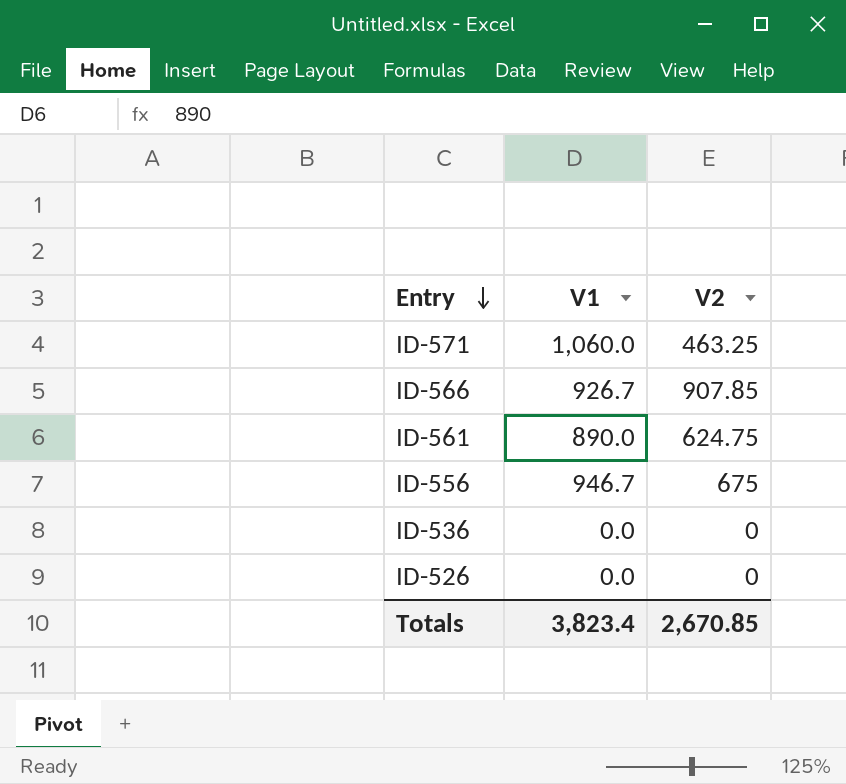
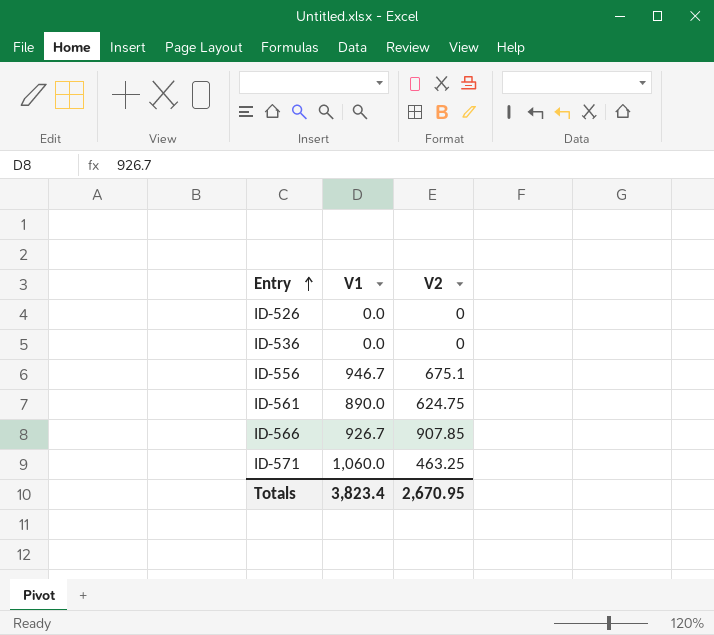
row order: Entry descending -> Entry ascending
ID-556 | V2: 675 -> 675.1
Totals | V2: 2,670.85 -> 2,670.95

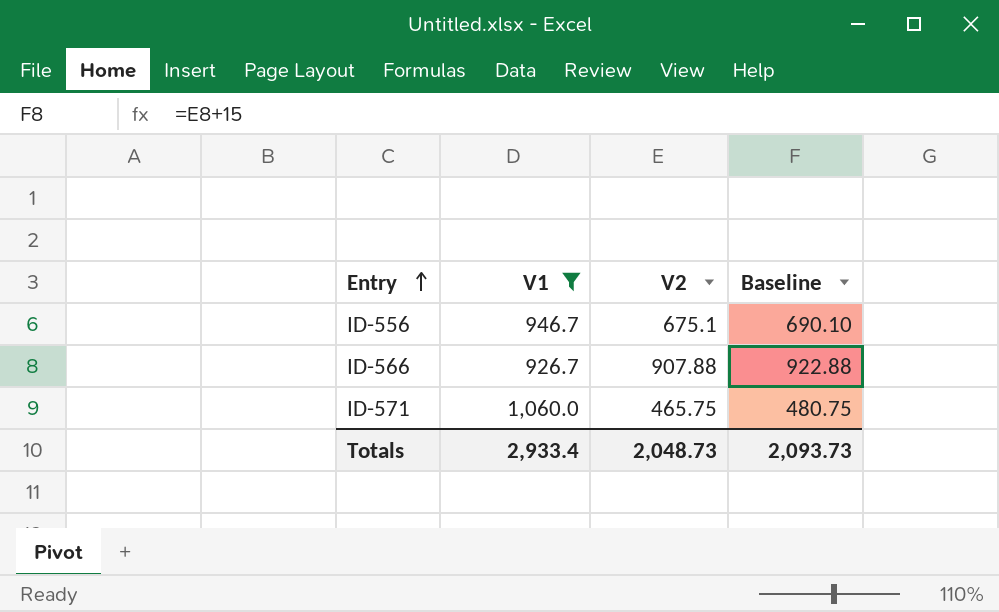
filter: none -> V1 >= 926.7
column Baseline | formula: none -> [V2] + 15
ID-566 | V2: 907.85 -> 907.88
ID-571 | V2: 463.25 -> 465.75
Totals | V1: 3,823.4 -> 2,933.4
Totals | V2: 2,670.95 -> 2,048.73

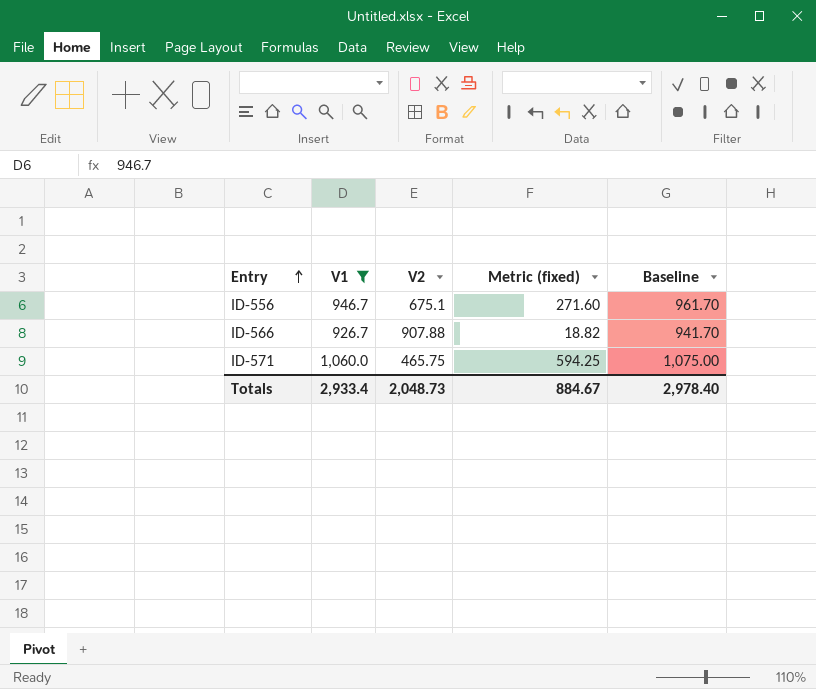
column Metric (fixed) | formula: none -> [V1] - [V2]
column Baseline | formula: [V2] + 15 -> [V1] + 15
Totals | Baseline: 2,093.73 -> 2,978.40

